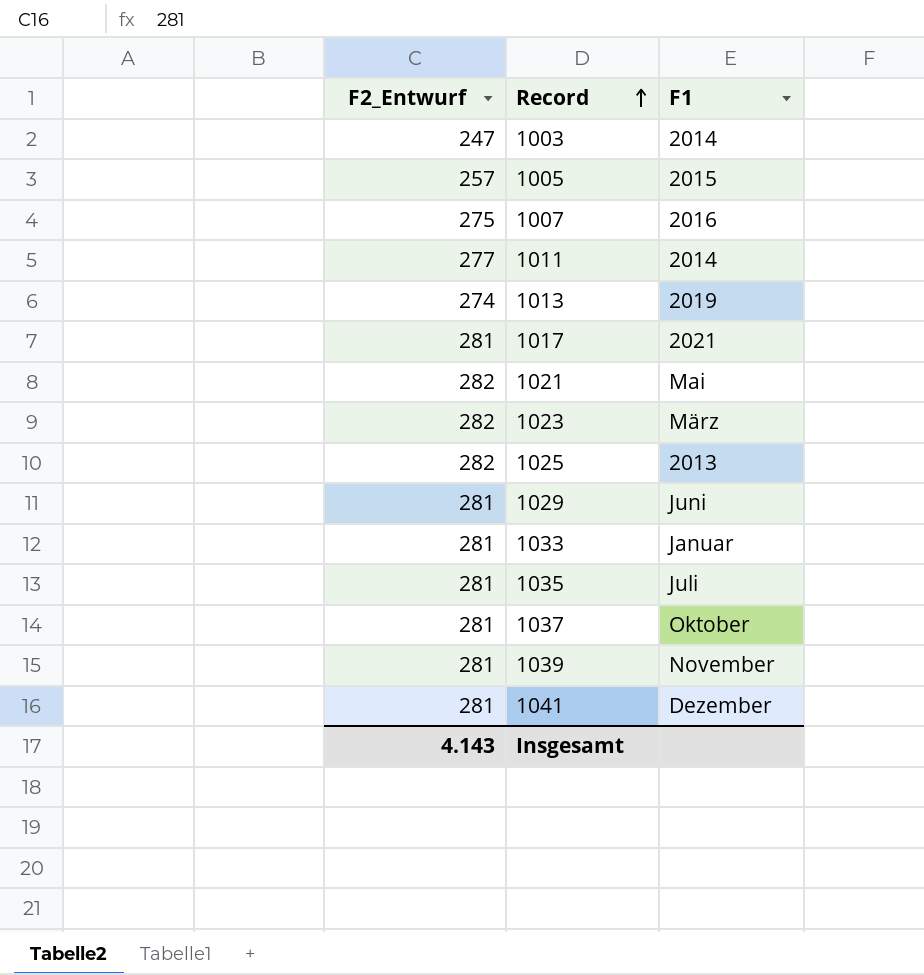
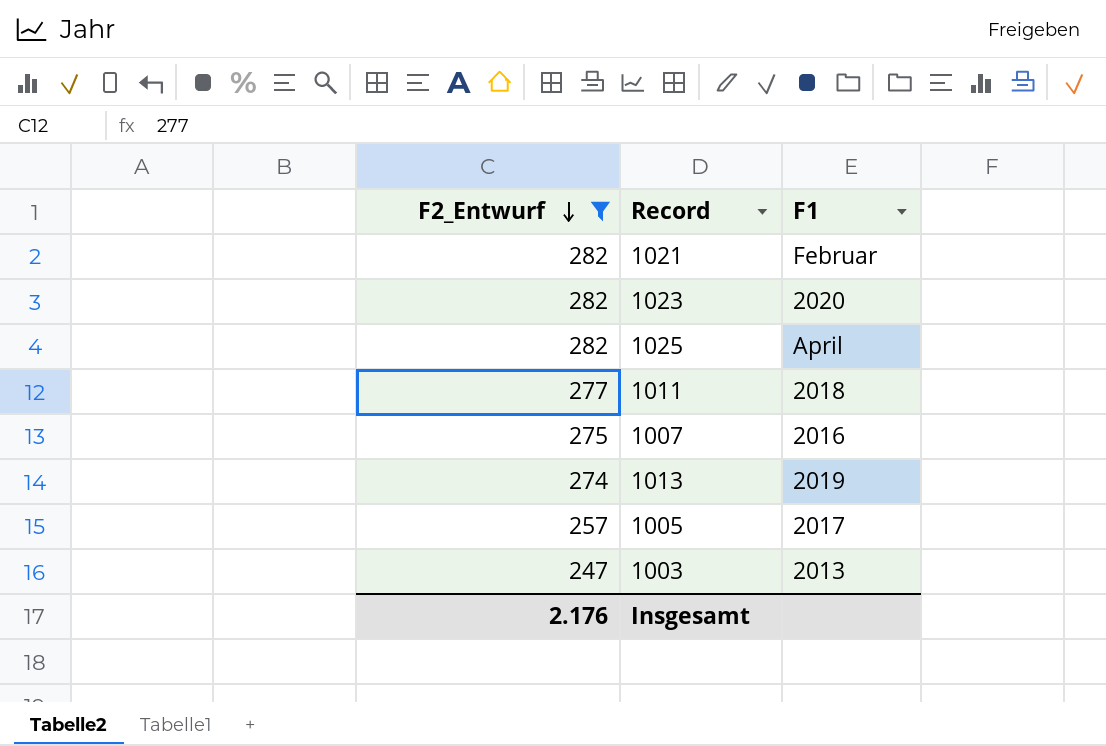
filter: none -> F2_Entwurf != 281
row order: Record ascending -> F2_Entwurf descending
1021 | F1: Mai -> Februar
1023 | F1: März -> 2020
1025 | F1: 2013 -> April
1011 | F1: 2014 -> 2018
1005 | F1: 2015 -> 2017
1003 | F1: 2014 -> 2013
Insgesamt | F2_Entwurf: 4.143 -> 2.176

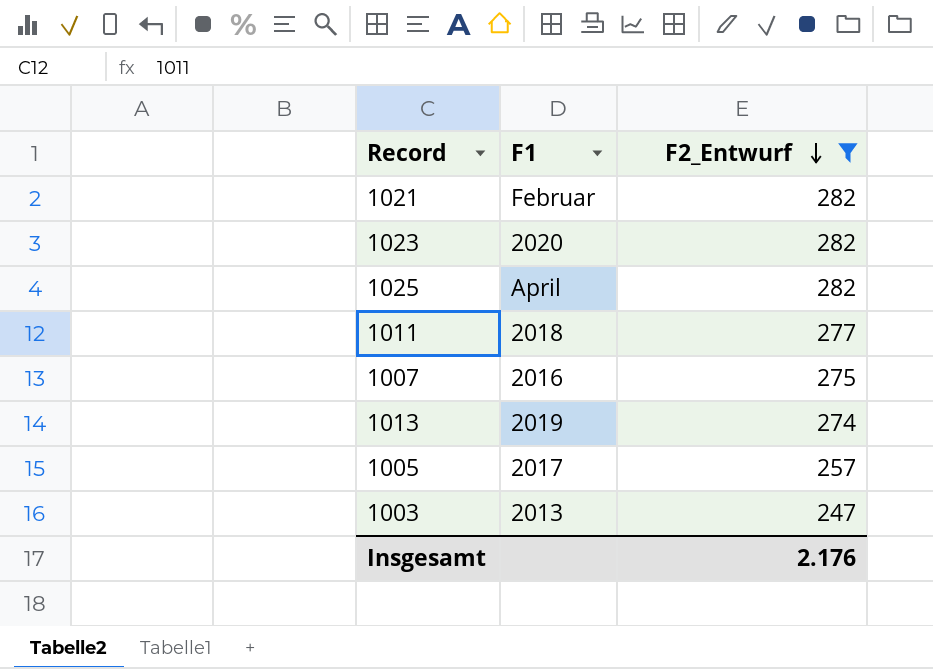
column F2_Entwurf | position: 1 -> 3

